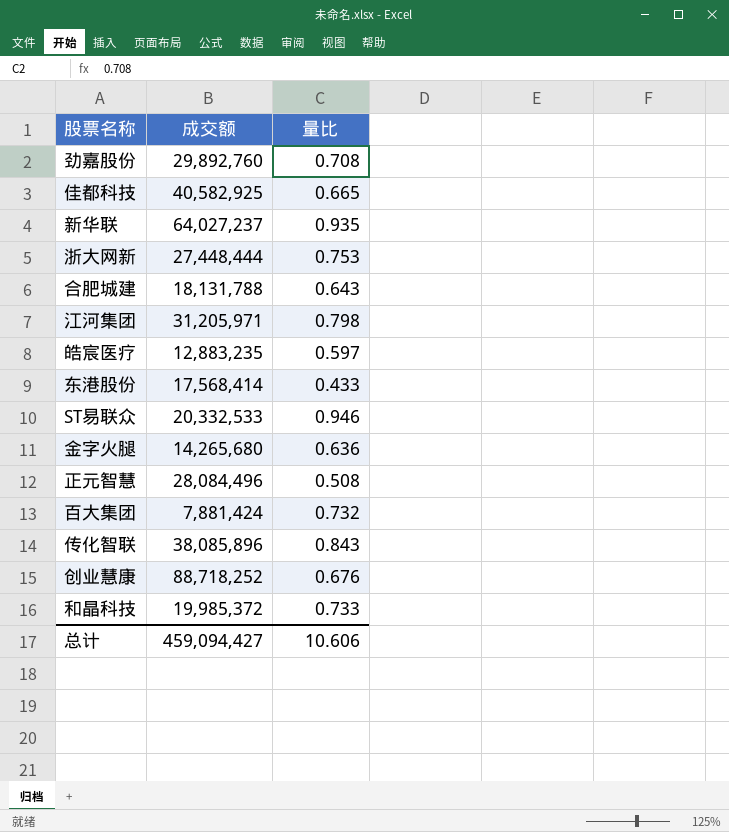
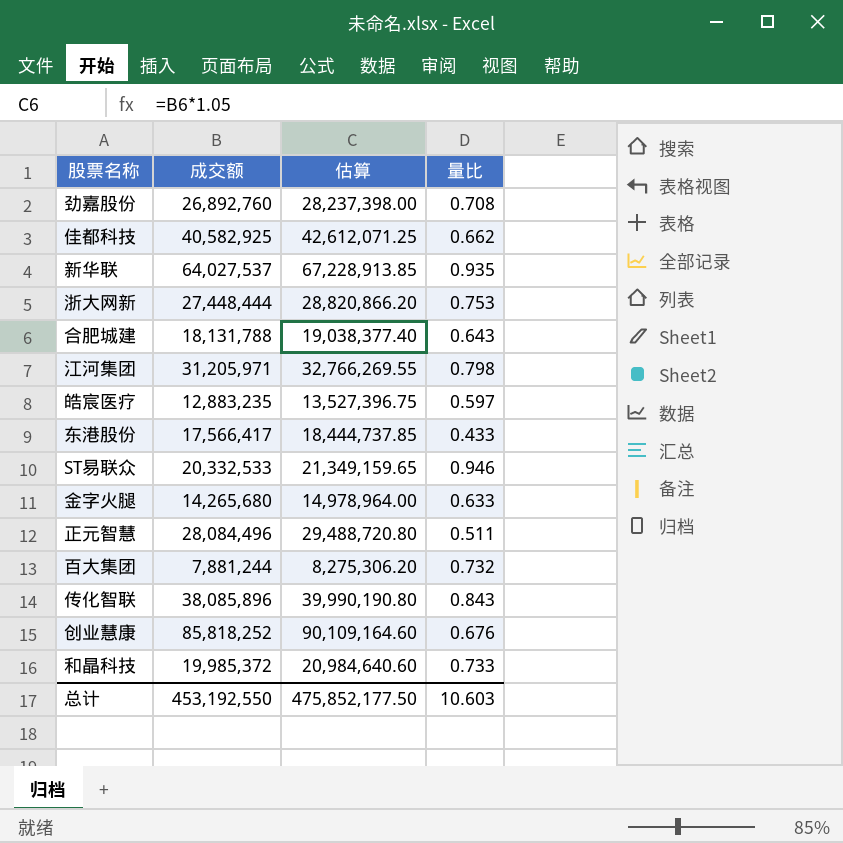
column 估算 | formula: none -> [成交额] * 1.05
劲嘉股份 | 成交额: 29,892,760 -> 26,892,760
佳都科技 | 量比: 0.665 -> 0.662
新华联 | 成交额: 64,027,237 -> 64,027,537
东港股份 | 成交额: 17,568,414 -> 17,566,417
金字火腿 | 量比: 0.636 -> 0.633
正元智慧 | 量比: 0.508 -> 0.511
百大集团 | 成交额: 7,881,424 -> 7,881,244
创业慧康 | 成交额: 88,718,252 -> 85,818,252
总计 | 成交额: 459,094,427 -> 453,192,550
总计 | 量比: 10.606 -> 10.603

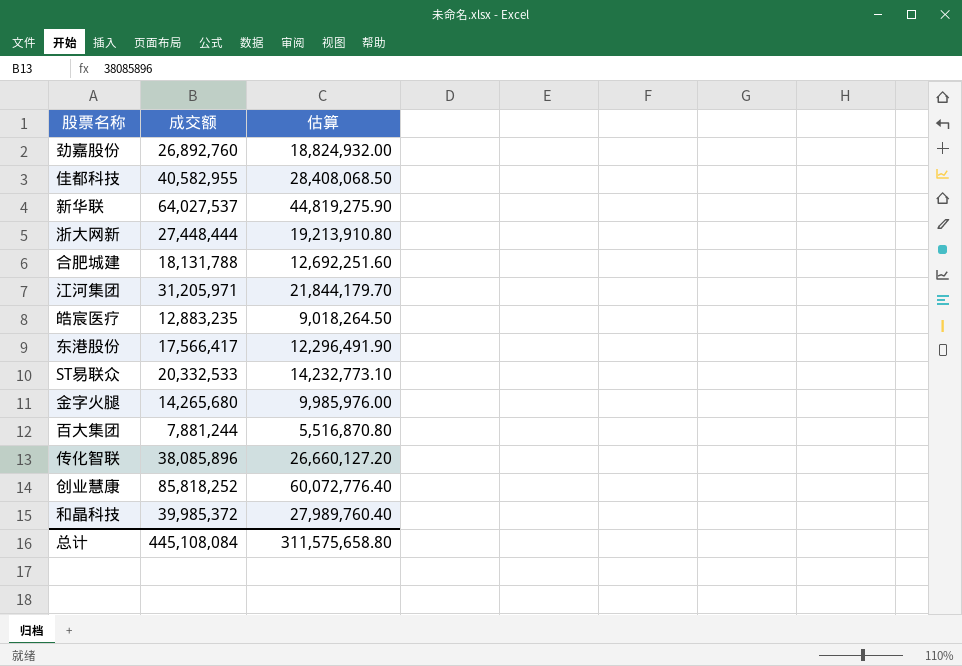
column 量比 | position: 4 -> none
column 估算 | formula: [成交额] * 1.05 -> [成交额] * 0.7
row 正元智慧: 28,084,496 | 29,488,720.80 | 0.511 -> none
佳都科技 | 成交额: 40,582,925 -> 40,582,955
和晶科技 | 成交额: 19,985,372 -> 39,985,372
总计 | 成交额: 453,192,550 -> 445,108,084
总计 | 估算: 475,852,177.50 -> 311,575,658.80

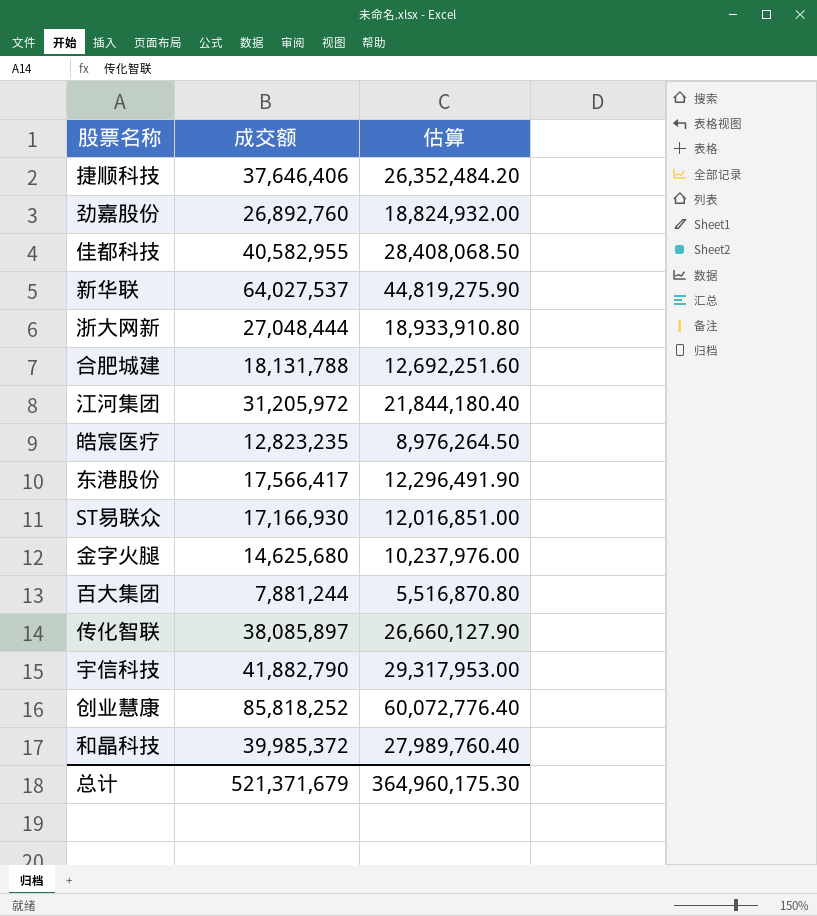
row 捷顺科技: none -> 37,646,406 | 26,352,484.20
浙大网新 | 成交额: 27,448,444 -> 27,048,444
浙大网新 | 估算: 19,213,910.80 -> 18,933,910.80
江河集团 | 成交额: 31,205,971 -> 31,205,972
江河集团 | 估算: 21,844,179.70 -> 21,844,180.40
皓宸医疗 | 成交额: 12,883,235 -> 12,823,235
皓宸医疗 | 估算: 9,018,264.50 -> 8,976,264.50
ST易联众 | 成交额: 20,332,533 -> 17,166,930
ST易联众 | 估算: 14,232,773.10 -> 12,016,851.00
金字火腿 | 成交额: 14,265,680 -> 14,625,680
金字火腿 | 估算: 9,985,976.00 -> 10,237,976.00
传化智联 | 成交额: 38,085,896 -> 38,085,897
传化智联 | 估算: 26,660,127.20 -> 26,660,127.90
row 宇信科技: none -> 41,882,790 | 29,317,953.00
总计 | 成交额: 445,108,084 -> 521,371,679
总计 | 估算: 311,575,658.80 -> 364,960,175.30

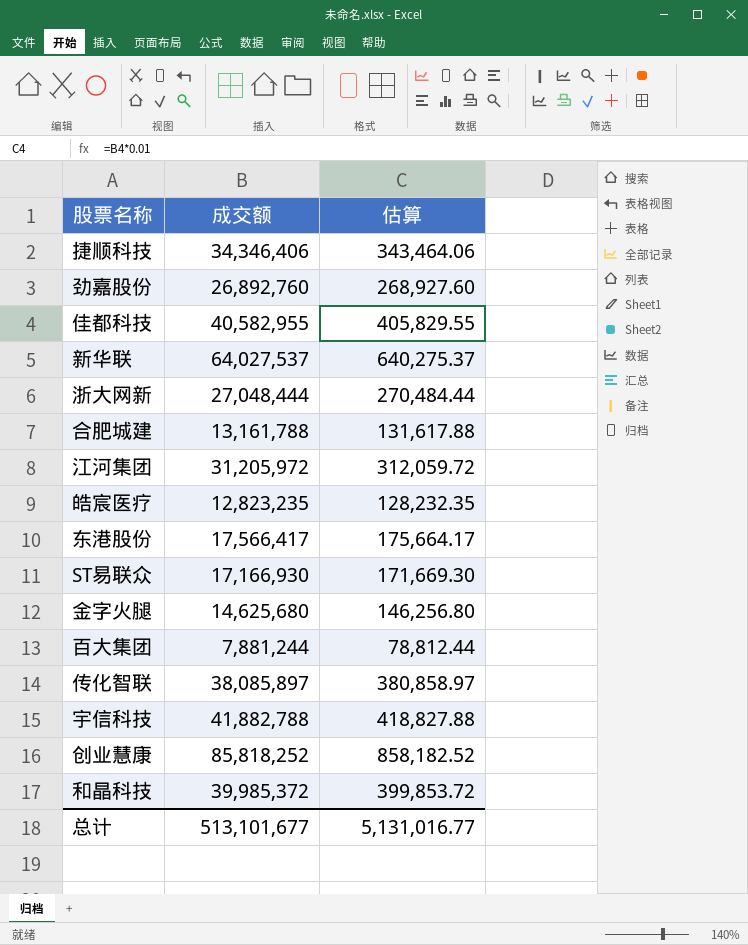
column 估算 | formula: [成交额] * 0.7 -> [成交额] * 0.01
捷顺科技 | 成交额: 37,646,406 -> 34,346,406
合肥城建 | 成交额: 18,131,788 -> 13,161,788
宇信科技 | 成交额: 41,882,790 -> 41,882,788
总计 | 成交额: 521,371,679 -> 513,101,677
总计 | 估算: 364,960,175.30 -> 5,131,016.77

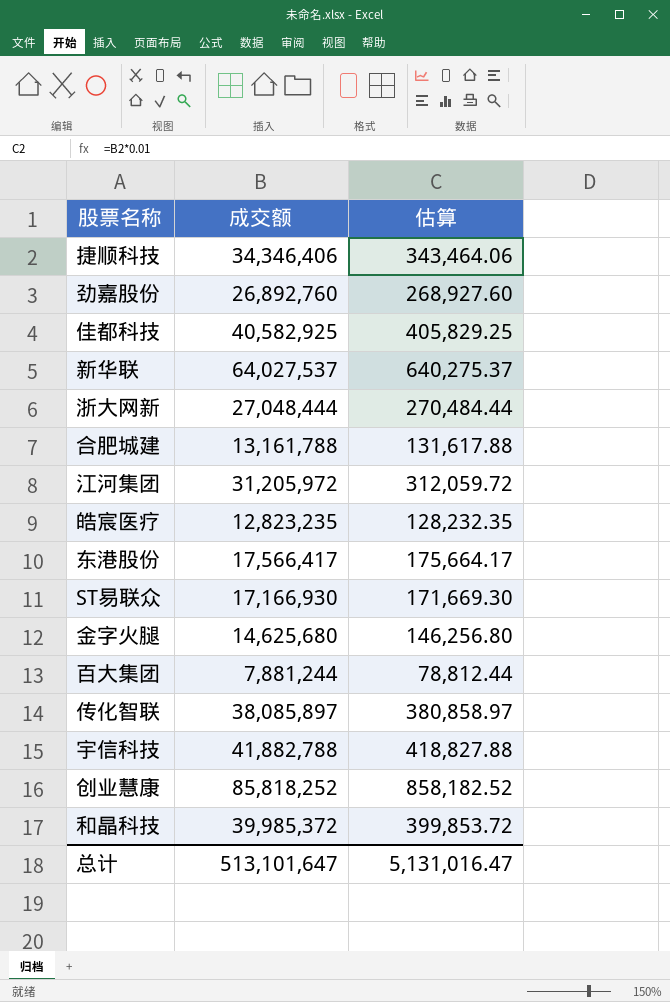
佳都科技 | 成交额: 40,582,955 -> 40,582,925
佳都科技 | 估算: 405,829.55 -> 405,829.25
总计 | 成交额: 513,101,677 -> 513,101,647
总计 | 估算: 5,131,016.77 -> 5,131,016.47

